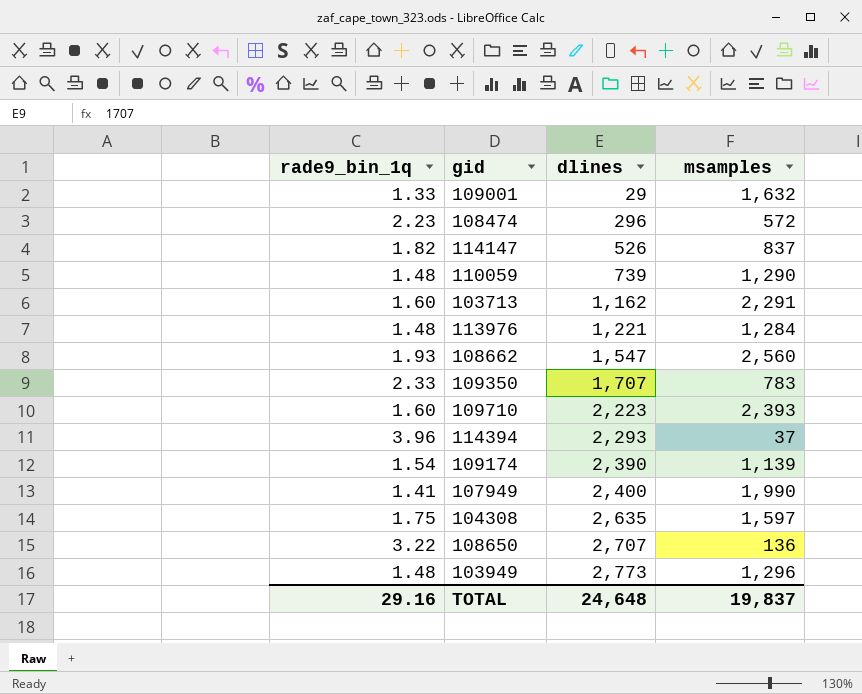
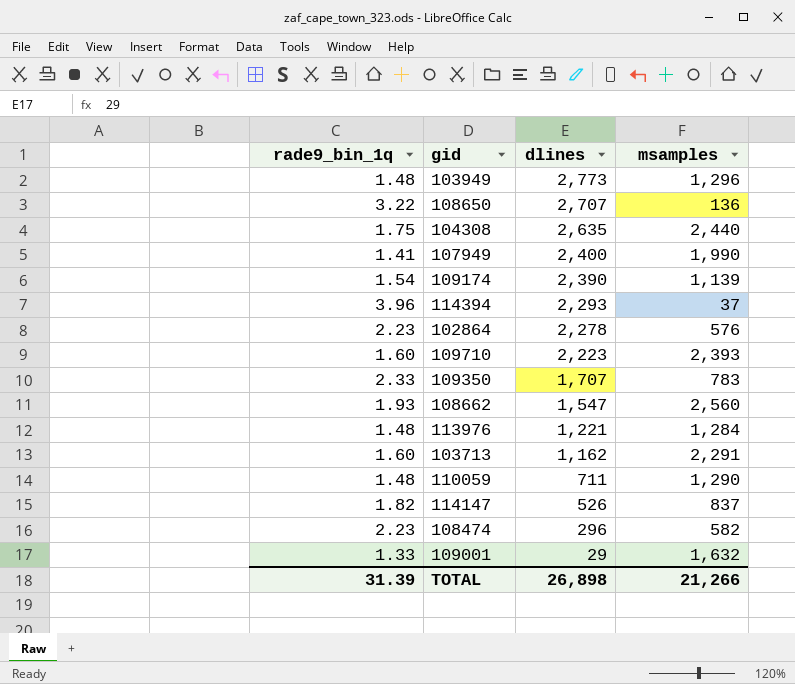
row order: dlines ascending -> dlines descending
104308 | msamples: 1,597 -> 2,440
row 102864: none -> 2.23 | 2,278 | 576
110059 | dlines: 739 -> 711
108474 | msamples: 572 -> 582
TOTAL | rade9_bin_1q: 29.16 -> 31.39
TOTAL | dlines: 24,648 -> 26,898
TOTAL | msamples: 19,837 -> 21,266

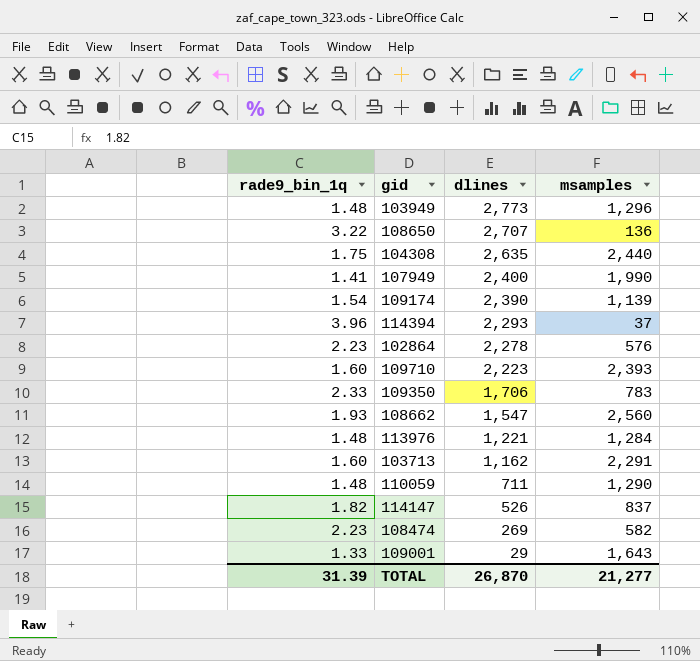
109350 | dlines: 1,707 -> 1,706
108474 | dlines: 296 -> 269
109001 | msamples: 1,632 -> 1,643
TOTAL | dlines: 26,898 -> 26,870
TOTAL | msamples: 21,266 -> 21,277

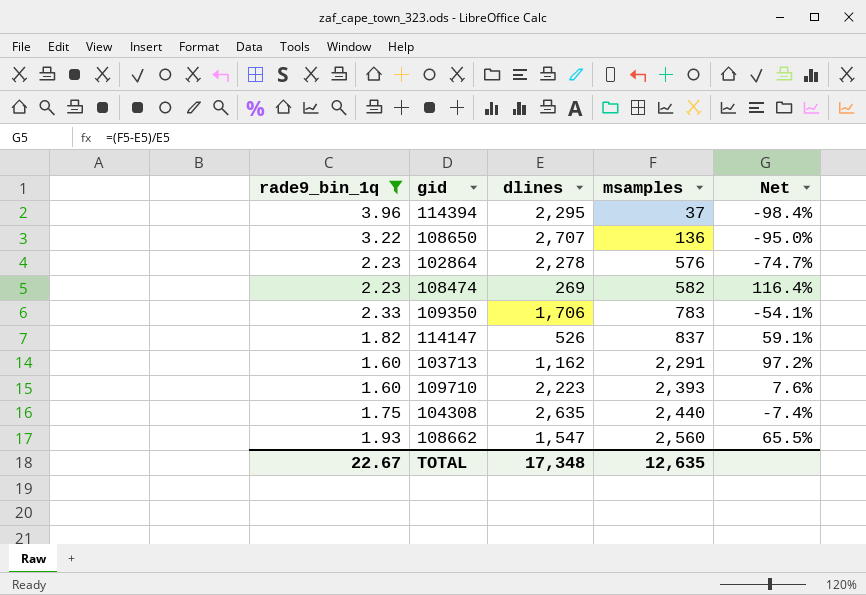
filter: none -> rade9_bin_1q >= 1.60
row order: dlines descending -> msamples ascending
column Net | formula: none -> ([msamples] - [dlines]) / [dlines]
114394 | dlines: 2,293 -> 2,295
TOTAL | rade9_bin_1q: 31.39 -> 22.67
TOTAL | dlines: 26,870 -> 17,348
TOTAL | msamples: 21,277 -> 12,635

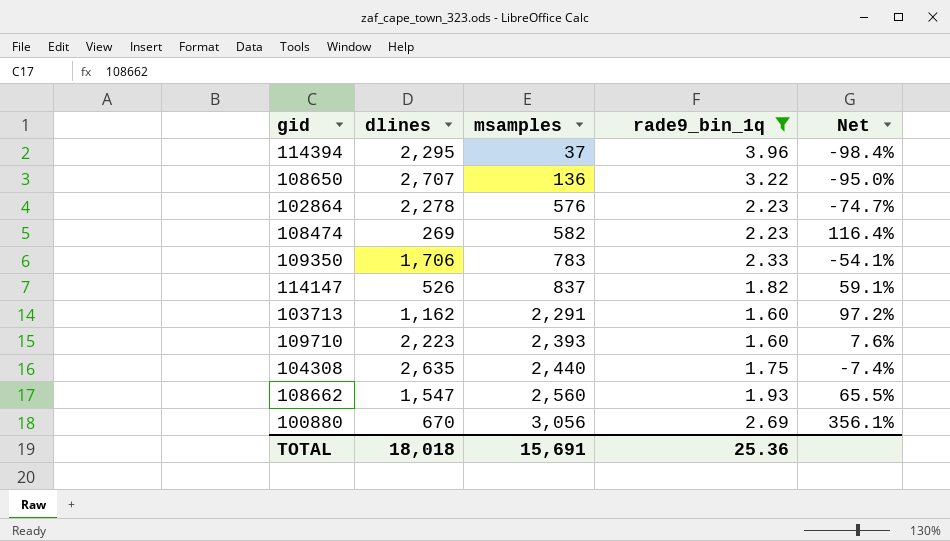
column rade9_bin_1q | position: 1 -> 4
row 100880: none -> 670 | 3,056 | 2.69 | 356.1%
TOTAL | dlines: 17,348 -> 18,018
TOTAL | msamples: 12,635 -> 15,691
TOTAL | rade9_bin_1q: 22.67 -> 25.36

